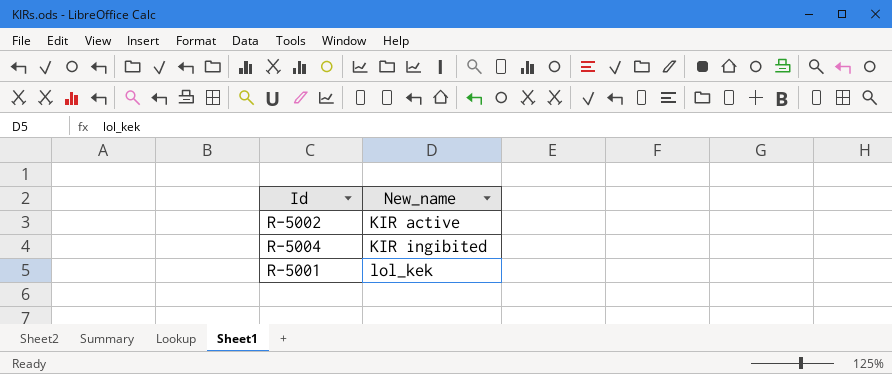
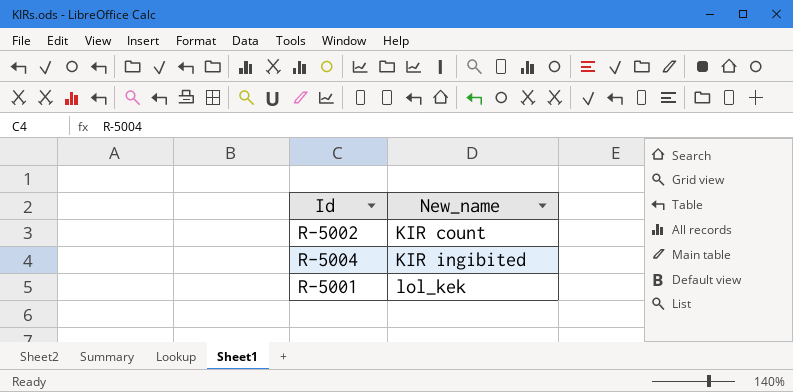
R-5002 | New_name: KIR active -> KIR count

